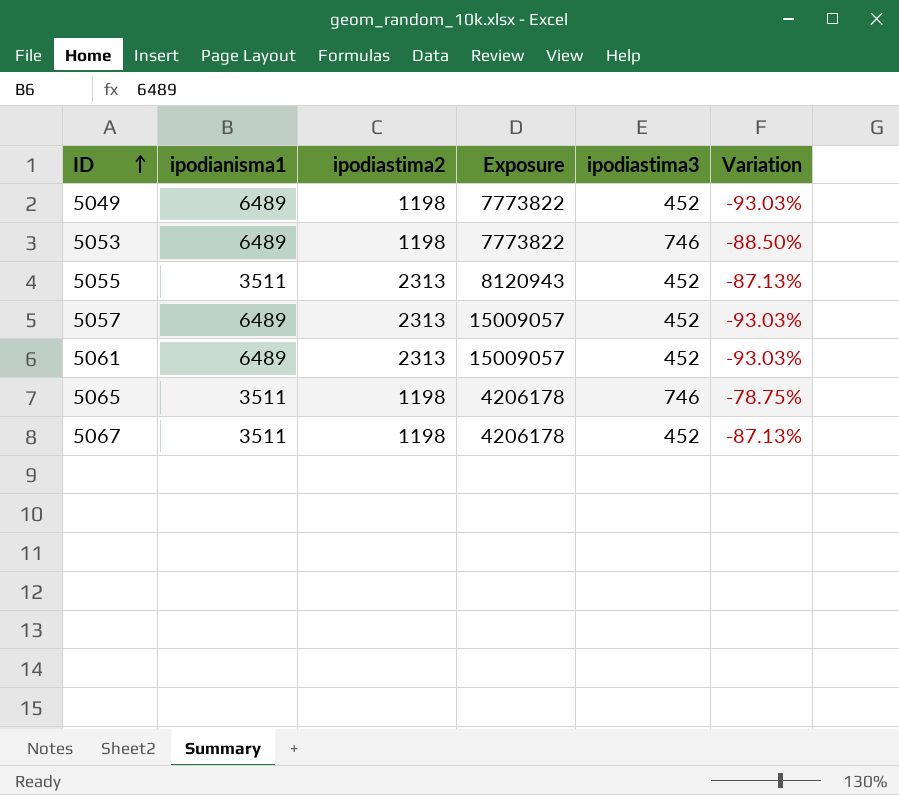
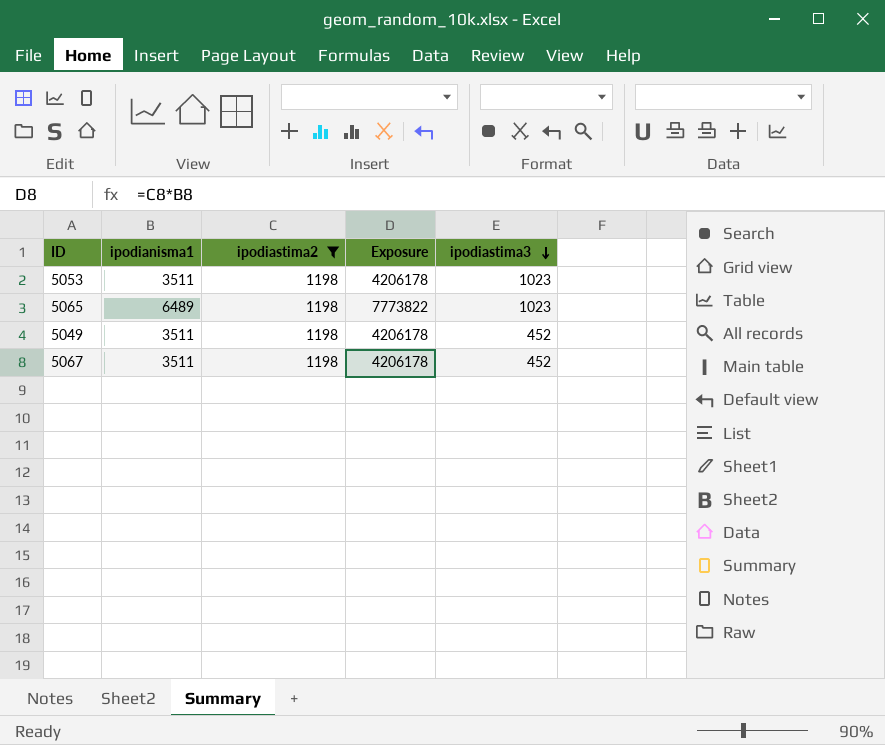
filter: none -> ipodiastima2 = 1198
row order: ID ascending -> ipodiastima3 descending
column Variation | formula: ([ipodiastima3] - [ipodianisma1]) / [ipodianisma1] -> none
5053 | ipodianisma1: 6489 -> 3511
5053 | Exposure: 7773822 -> 4206178
5053 | ipodiastima3: 746 -> 1023
5065 | ipodianisma1: 3511 -> 6489
5065 | Exposure: 4206178 -> 7773822
5065 | ipodiastima3: 746 -> 1023
5049 | ipodianisma1: 6489 -> 3511
5049 | Exposure: 7773822 -> 4206178

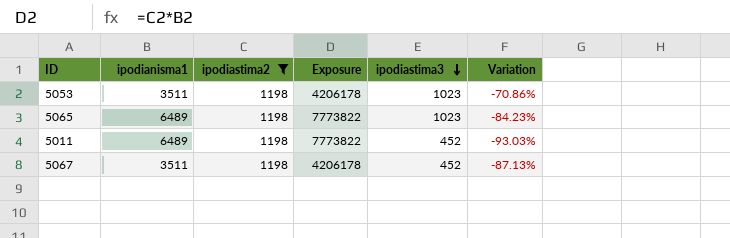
column Variation | formula: none -> ([ipodiastima3] - [ipodianisma1]) / [ipodianisma1]
row 5049: 3511 | 1198 | 4206178 | 452 -> none
row 5011: none -> 6489 | 1198 | 7773822 | 452 | -93.03%

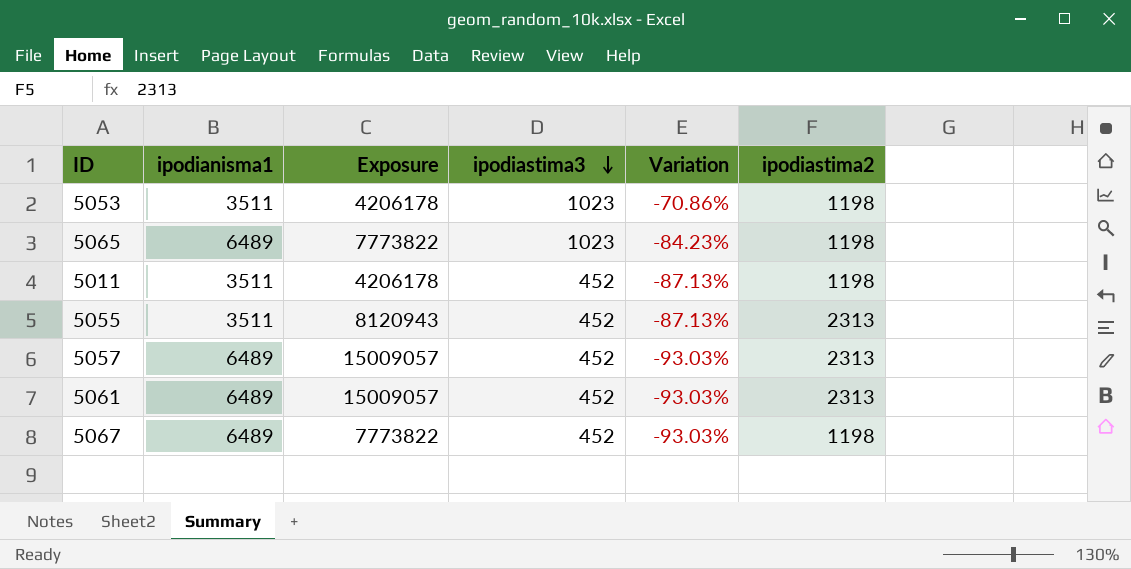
filter: ipodiastima2 = 1198 -> none
column ipodiastima2 | position: 3 -> 6
5011 | ipodianisma1: 6489 -> 3511
5011 | Exposure: 7773822 -> 4206178
5011 | Variation: -93.03% -> -87.13%
5067 | ipodianisma1: 3511 -> 6489
5067 | Exposure: 4206178 -> 7773822
5067 | Variation: -87.13% -> -93.03%

